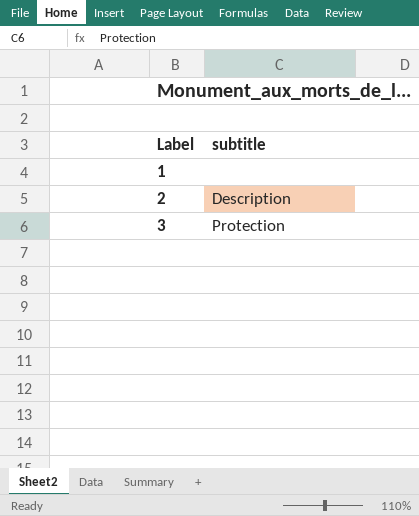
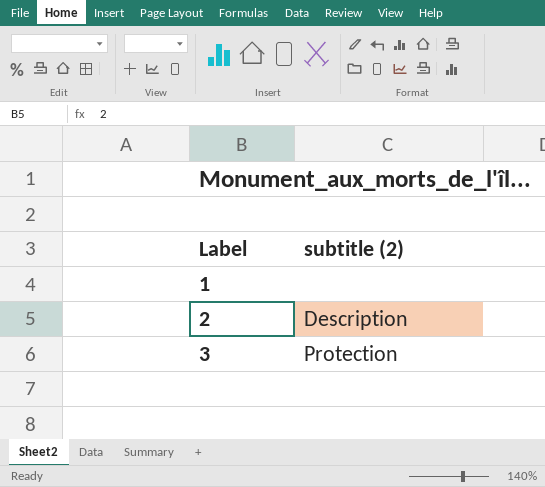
column name: subtitle -> subtitle (2)

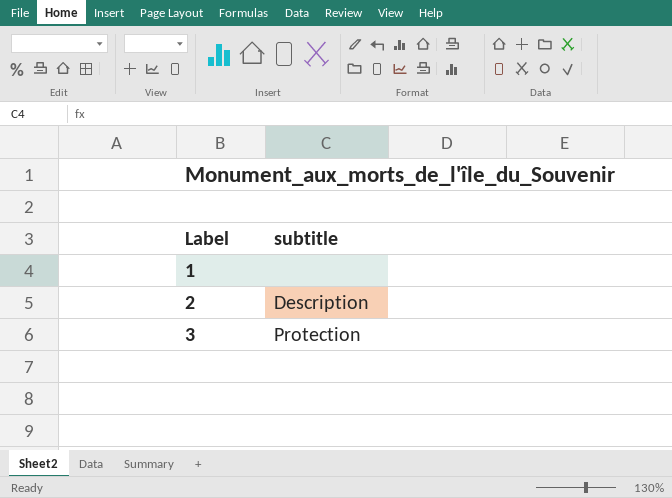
column name: subtitle (2) -> subtitle

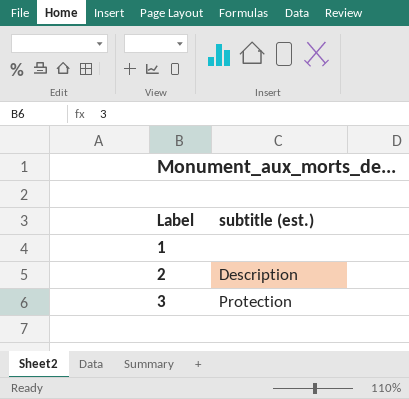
column name: subtitle -> subtitle (est.)

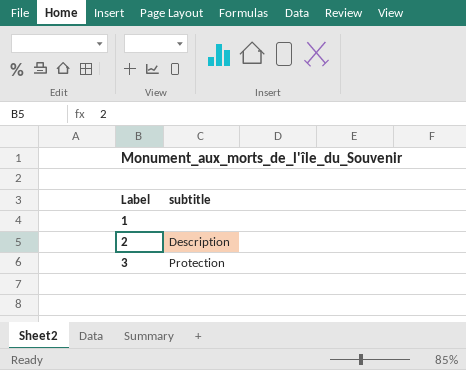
column name: subtitle (est.) -> subtitle

